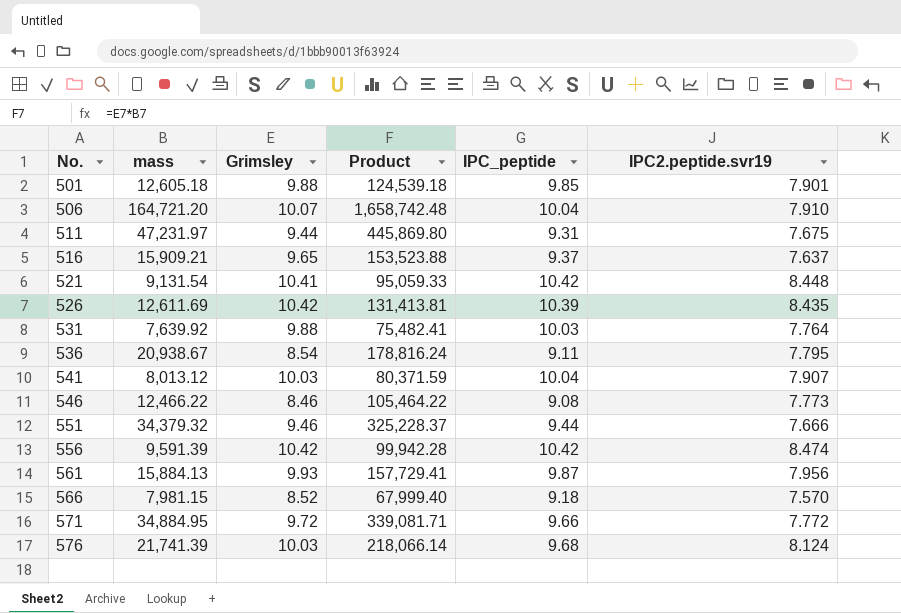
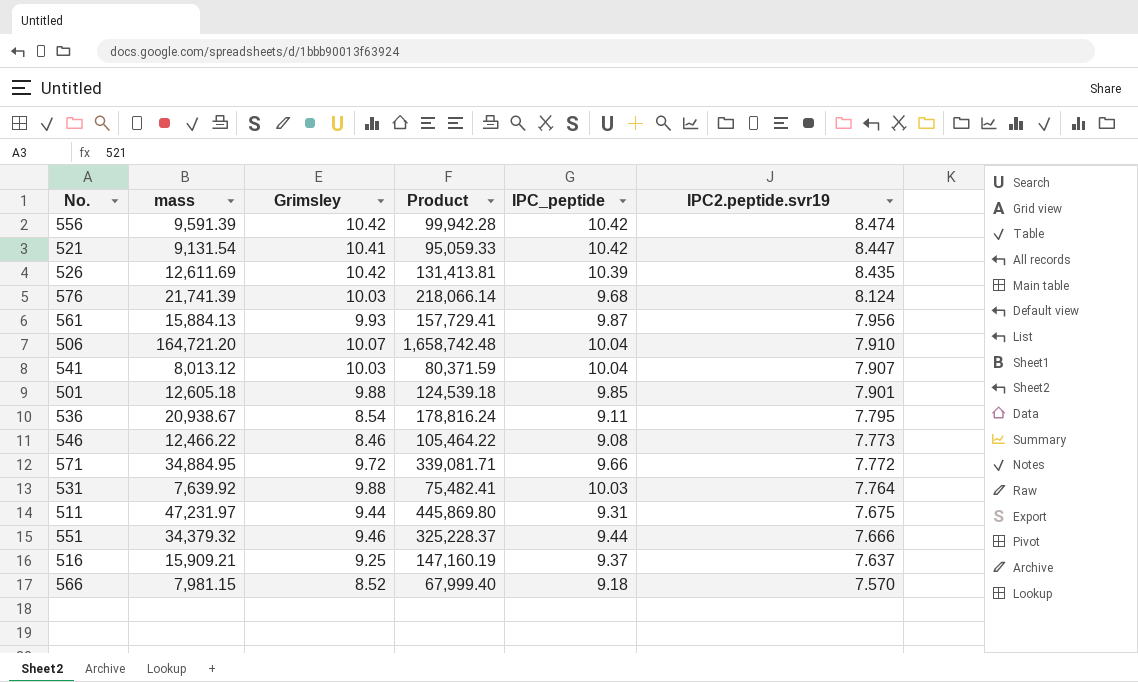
row order: No. ascending -> IPC2.peptide.svr19 descending
521 | IPC2.peptide.svr19: 8.448 -> 8.447
516 | Grimsley: 9.65 -> 9.25
516 | Product: 153,523.88 -> 147,160.19

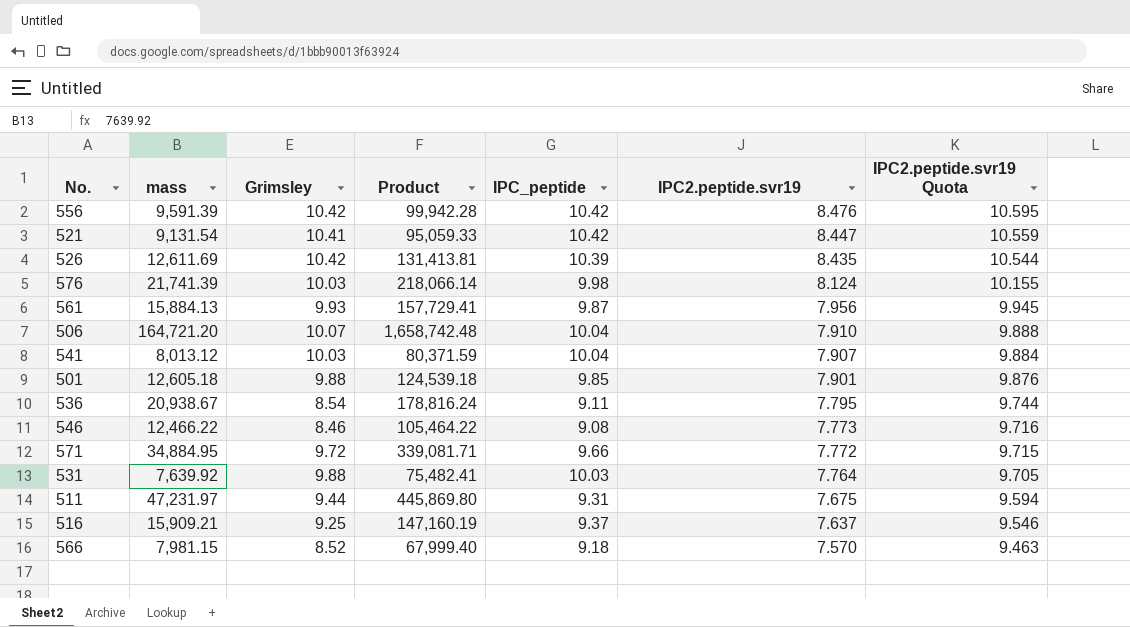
column IPC2.peptide.svr19 Quota | formula: none -> [IPC2.peptide.svr19] * 1.25
row 551: 34,379.32 | 9.46 | 325,228.37 | 9.44 | 7.666 -> none
556 | IPC2.peptide.svr19: 8.474 -> 8.476
576 | IPC_peptide: 9.68 -> 9.98

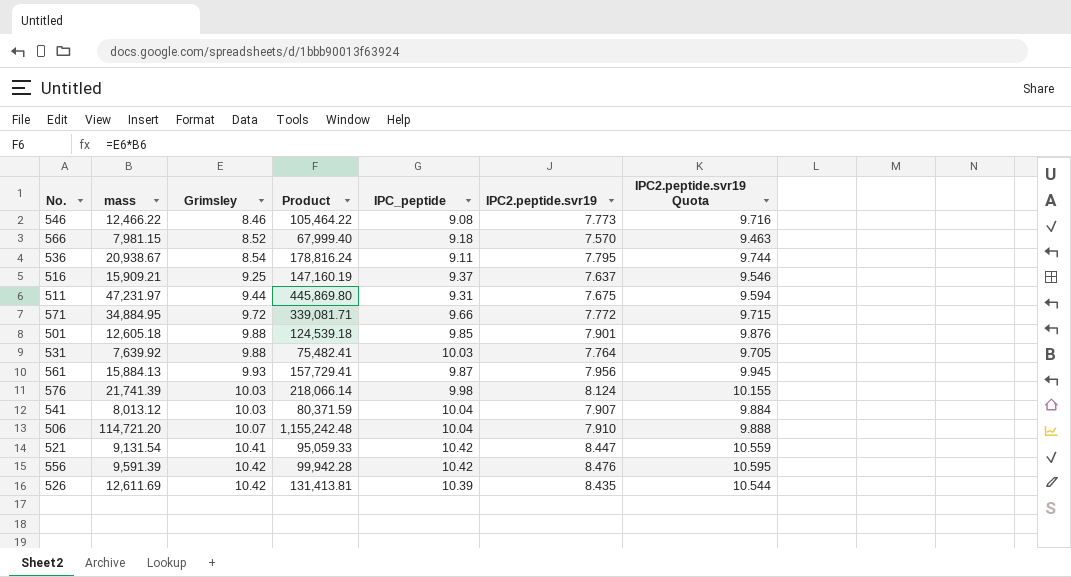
row order: IPC2.peptide.svr19 descending -> Grimsley ascending
506 | mass: 164,721.20 -> 114,721.20
506 | Product: 1,658,742.48 -> 1,155,242.48

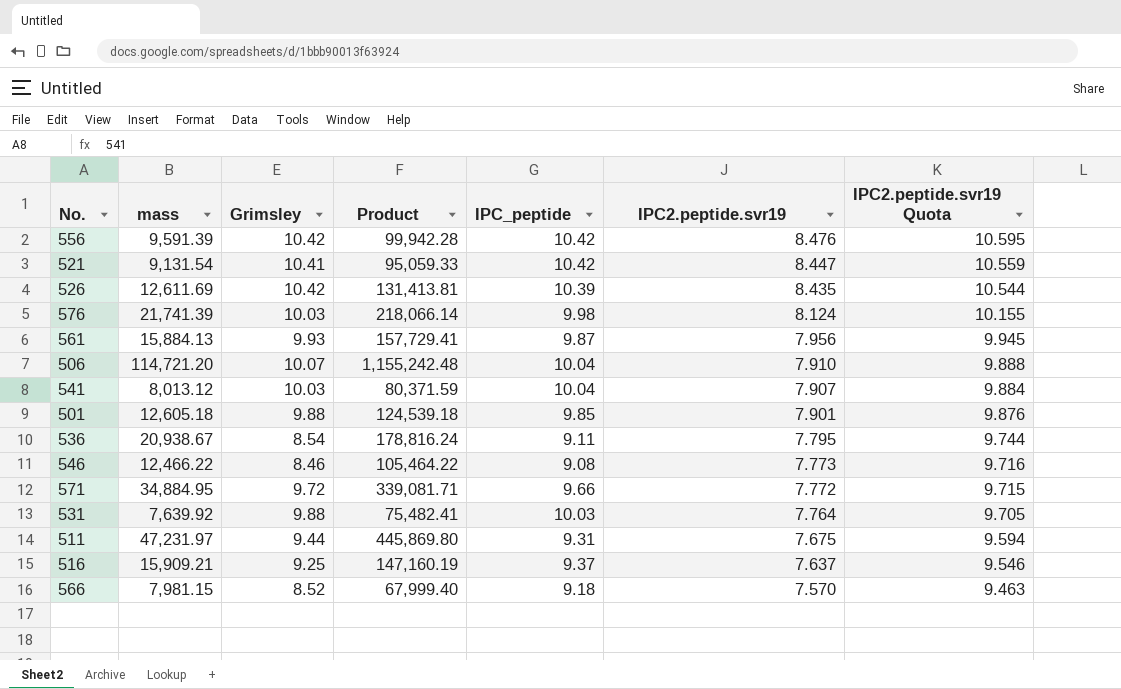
row order: Grimsley ascending -> IPC2.peptide.svr19 descending

